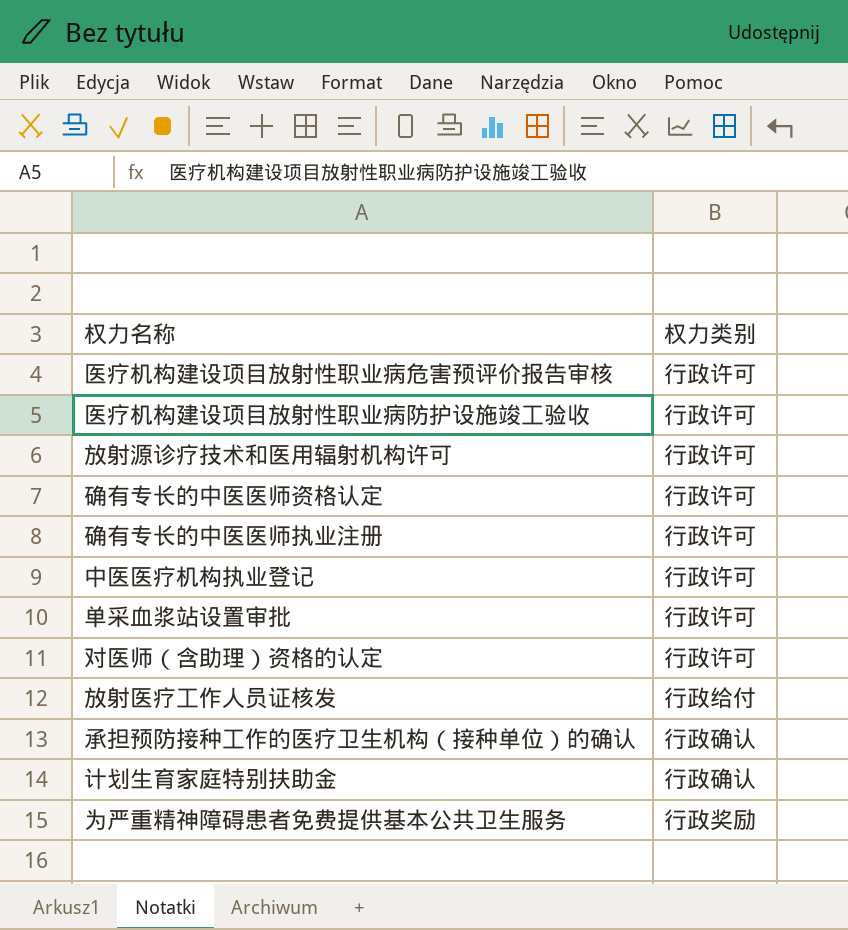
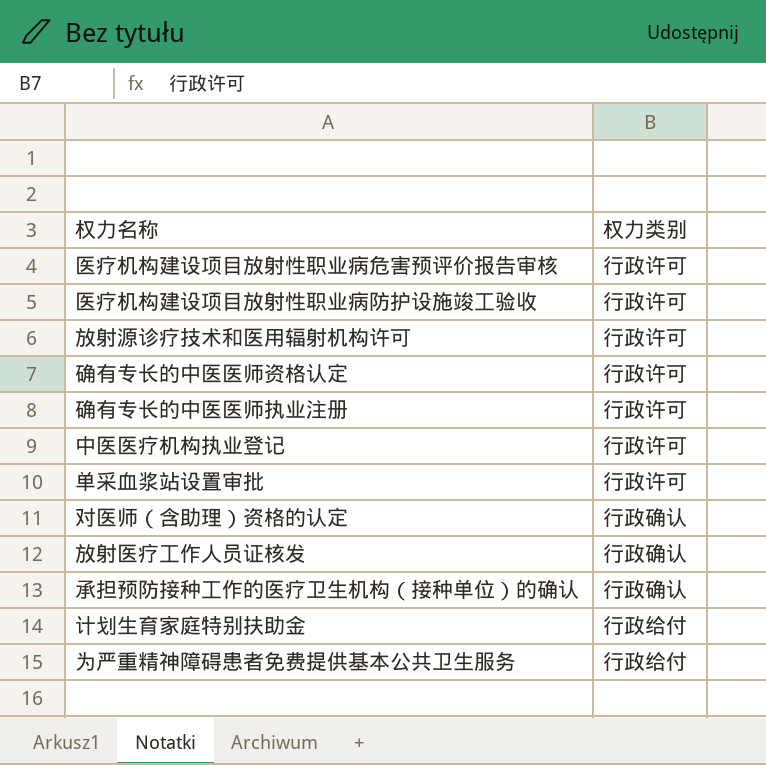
对医师（含助理）资格的认定 | 权力类别: 行政许可 -> 行政确认
放射医疗工作人员证核发 | 权力类别: 行政给付 -> 行政确认
计划生育家庭特别扶助金 | 权力类别: 行政确认 -> 行政给付
为严重精神障碍患者免费提供基本公共卫生服务 | 权力类别: 行政奖励 -> 行政给付

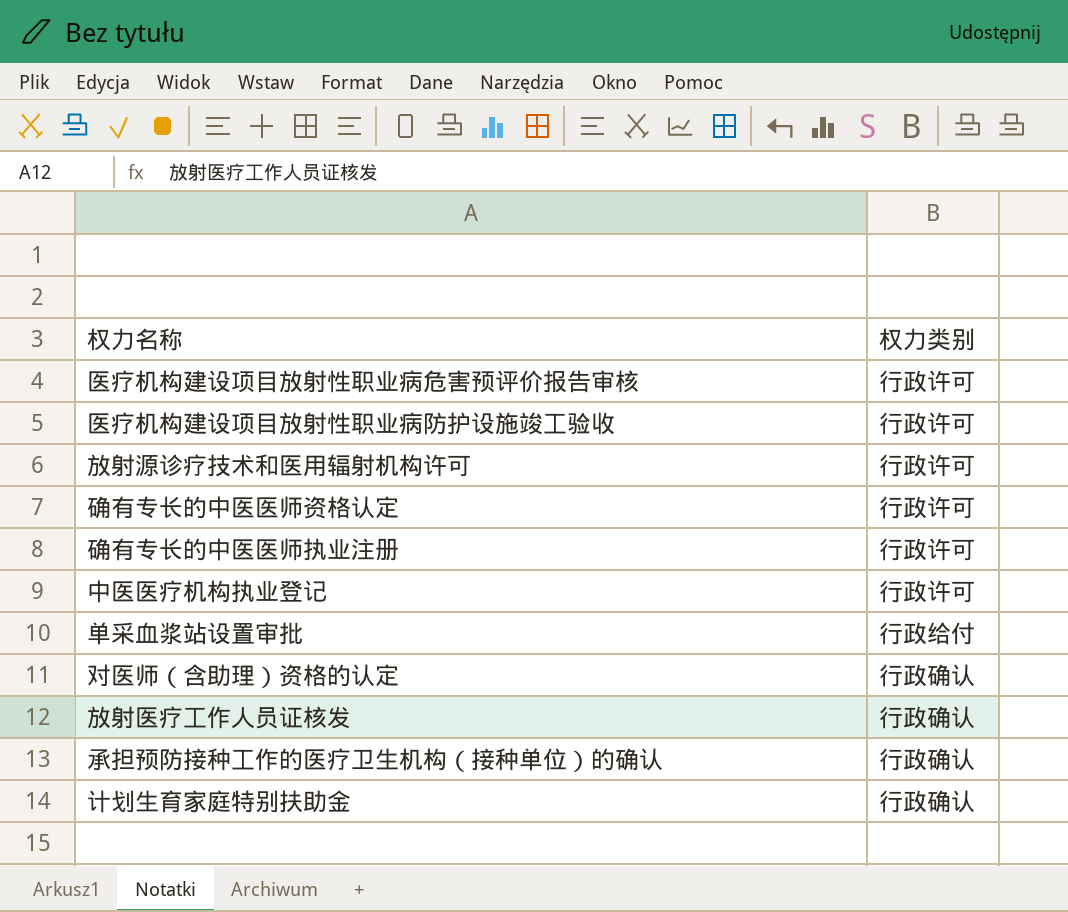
row 为严重精神障碍患者免费提供基本公共卫生服务: 行政给付 -> none
单采血浆站设置审批 | 权力类别: 行政许可 -> 行政给付
计划生育家庭特别扶助金 | 权力类别: 行政给付 -> 行政确认

